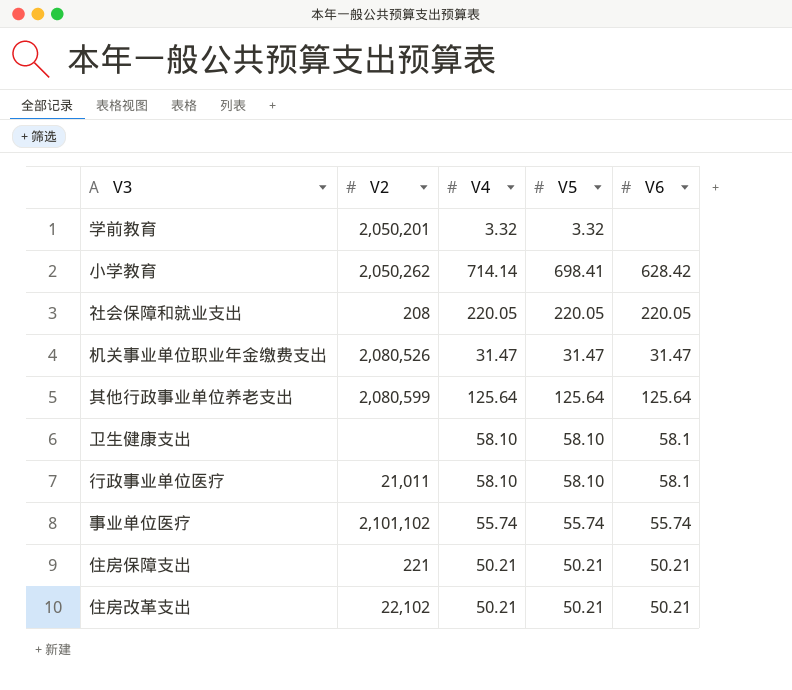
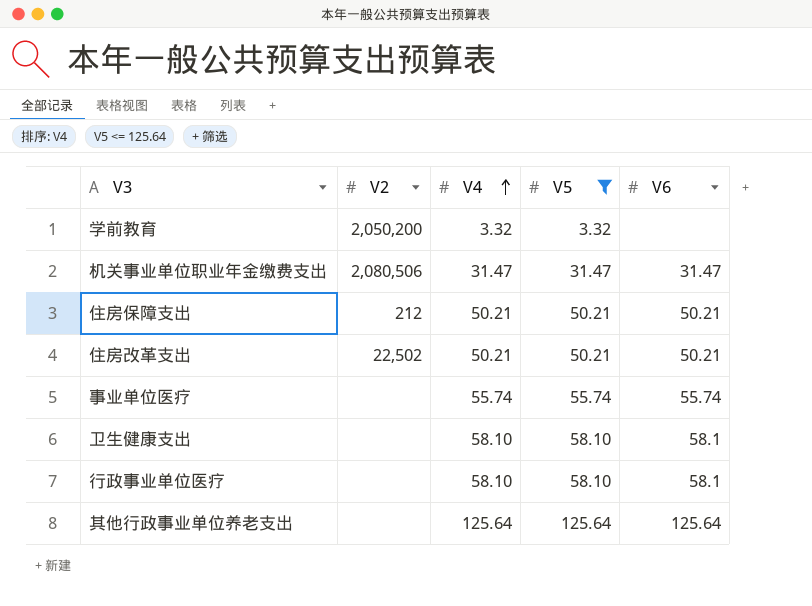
filter: none -> V5 <= 125.64
row order: none -> V4 ascending
学前教育 | V2: 2,050,201 -> 2,050,200
机关事业单位职业年金缴费支出 | V2: 2,080,526 -> 2,080,506
住房保障支出 | V2: 221 -> 212
住房改革支出 | V2: 22,102 -> 22,502
事业单位医疗 | V2: 2,101,102 -> none
行政事业单位医疗 | V2: 21,011 -> none
其他行政事业单位养老支出 | V2: 2,080,599 -> none

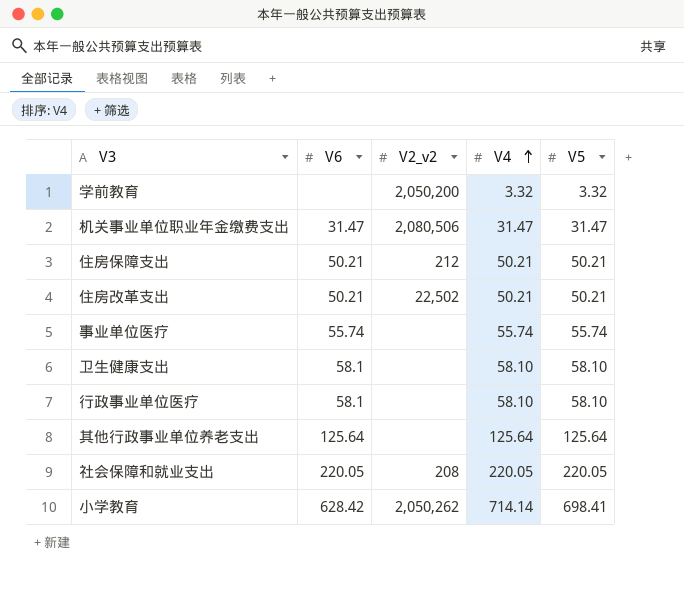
filter: V5 <= 125.64 -> none
column V6 | position: 5 -> 2
column name: V2 -> V2_v2

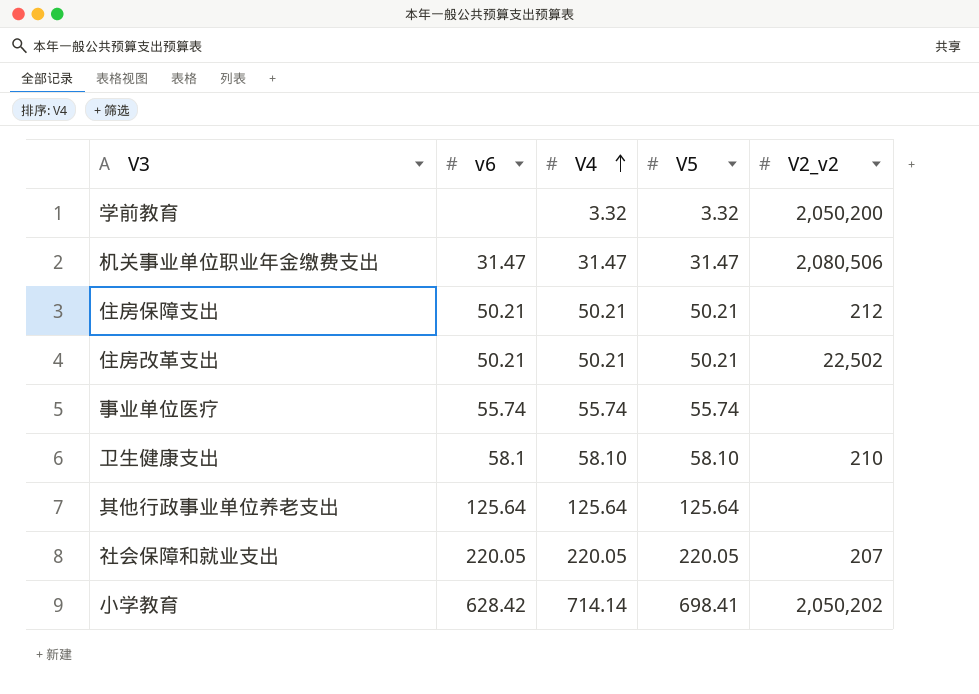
column name: V6 -> v6
column V2_v2 | position: 3 -> 5
row 行政事业单位医疗: 58.1 | none | 58.10 | 58.10 -> none
卫生健康支出 | V2_v2: none -> 210
社会保障和就业支出 | V2_v2: 208 -> 207
小学教育 | V2_v2: 2,050,262 -> 2,050,202

